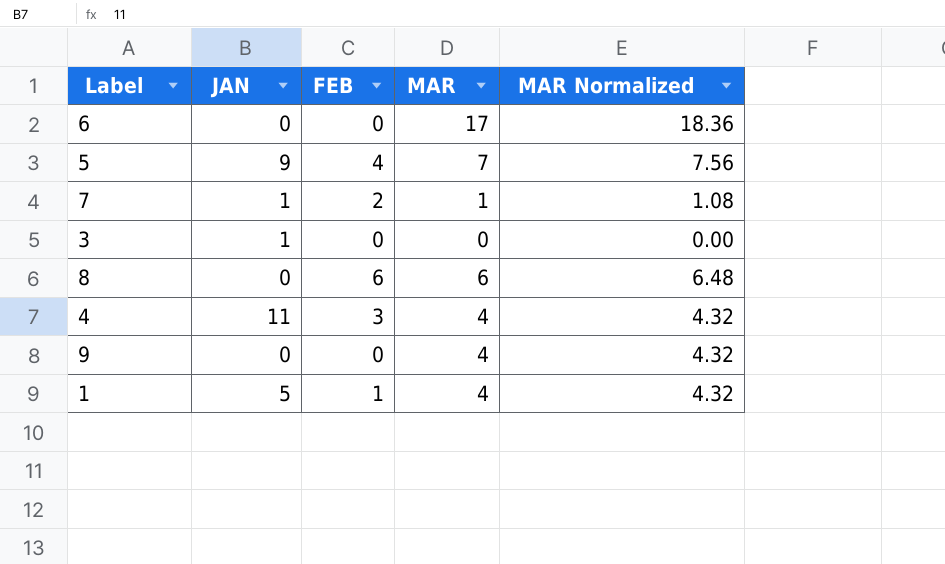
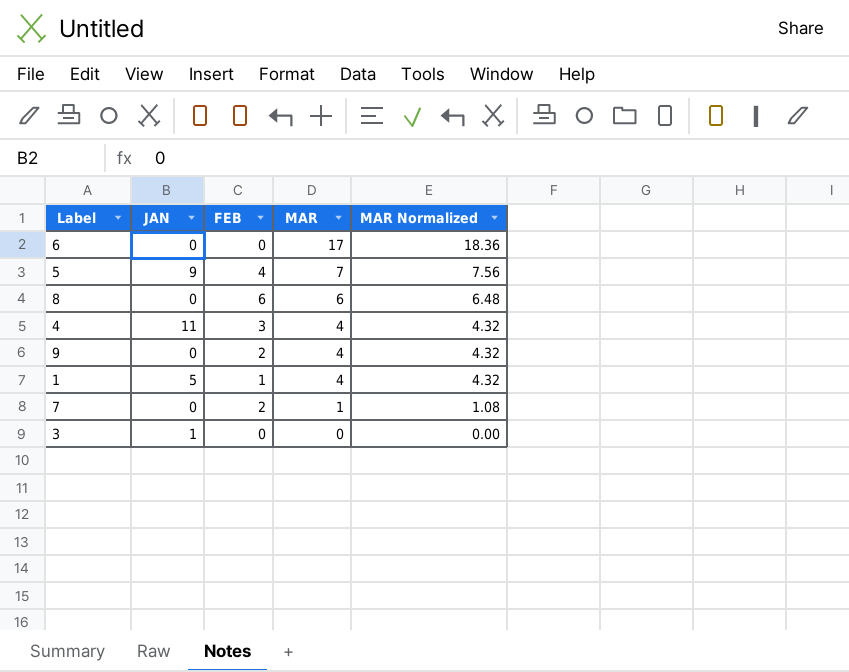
row order: none -> MAR descending
9 | FEB: 0 -> 2
7 | JAN: 1 -> 0

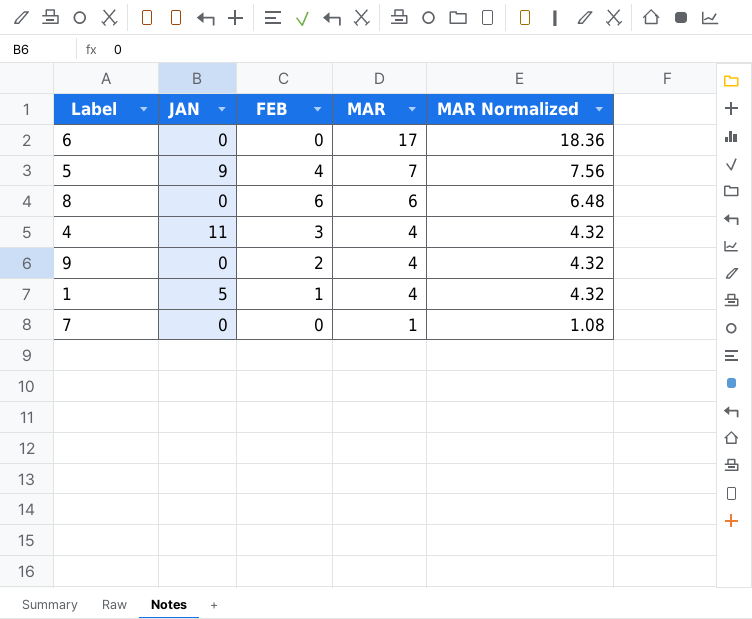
row 3: 1 | 0 | 0 | 0.00 -> none
7 | FEB: 2 -> 0

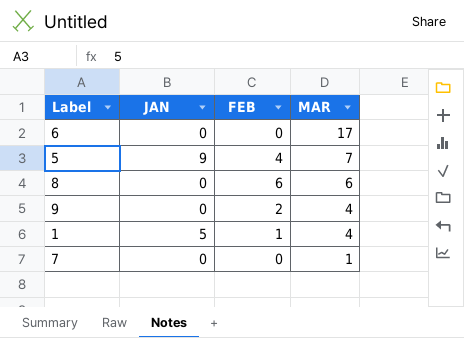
column MAR Normalized | formula: [MAR] * 1.08 -> none
row 4: 11 | 3 | 4 | 4.32 -> none

